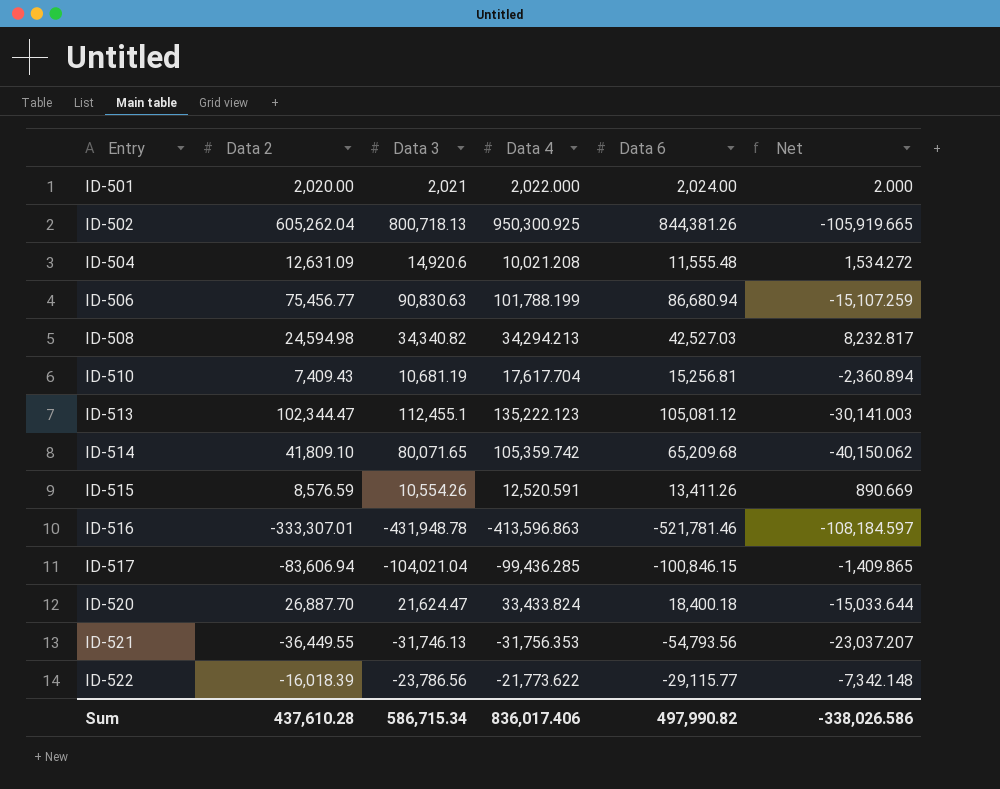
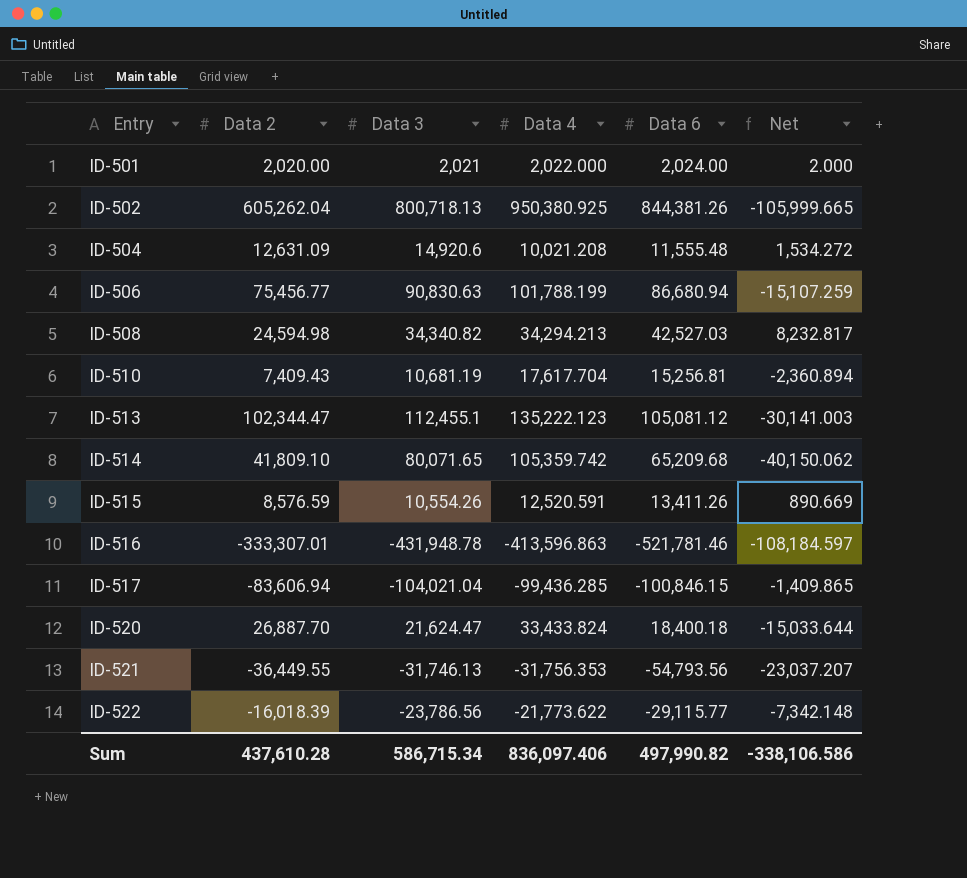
ID-502 | Data 4: 950,300.925 -> 950,380.925
ID-502 | Net: -105,919.665 -> -105,999.665
Sum | Data 4: 836,017.406 -> 836,097.406
Sum | Net: -338,026.586 -> -338,106.586

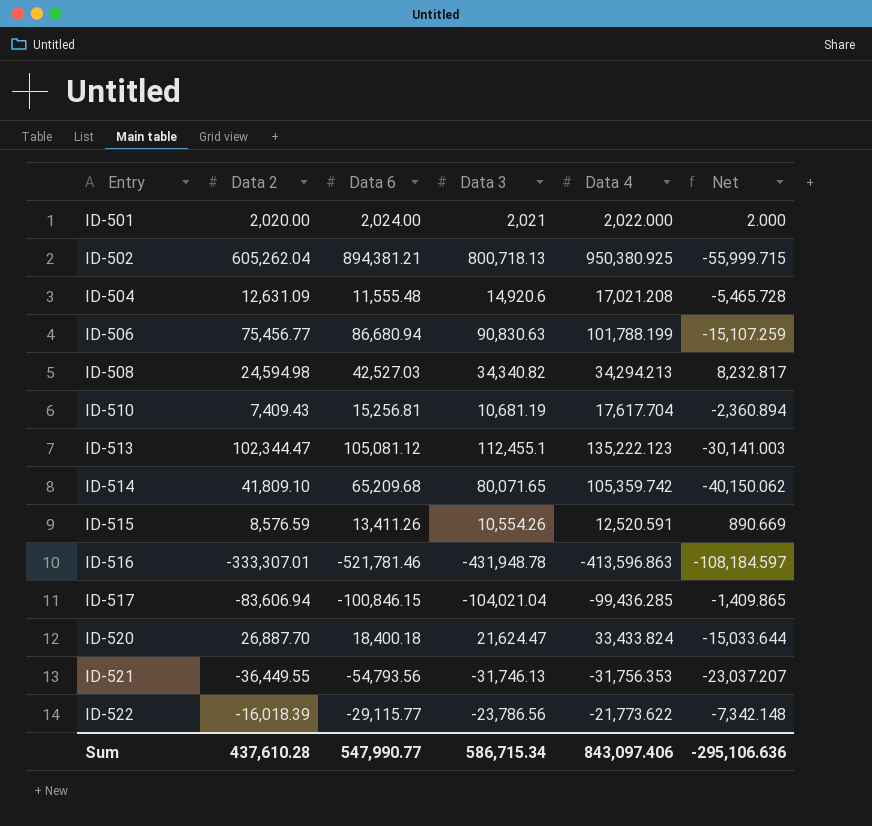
column Data 6 | position: 5 -> 3
ID-502 | Data 6: 844,381.26 -> 894,381.21
ID-502 | Net: -105,999.665 -> -55,999.715
ID-504 | Data 4: 10,021.208 -> 17,021.208
ID-504 | Net: 1,534.272 -> -5,465.728
Sum | Data 6: 497,990.82 -> 547,990.77
Sum | Data 4: 836,097.406 -> 843,097.406
Sum | Net: -338,106.586 -> -295,106.636

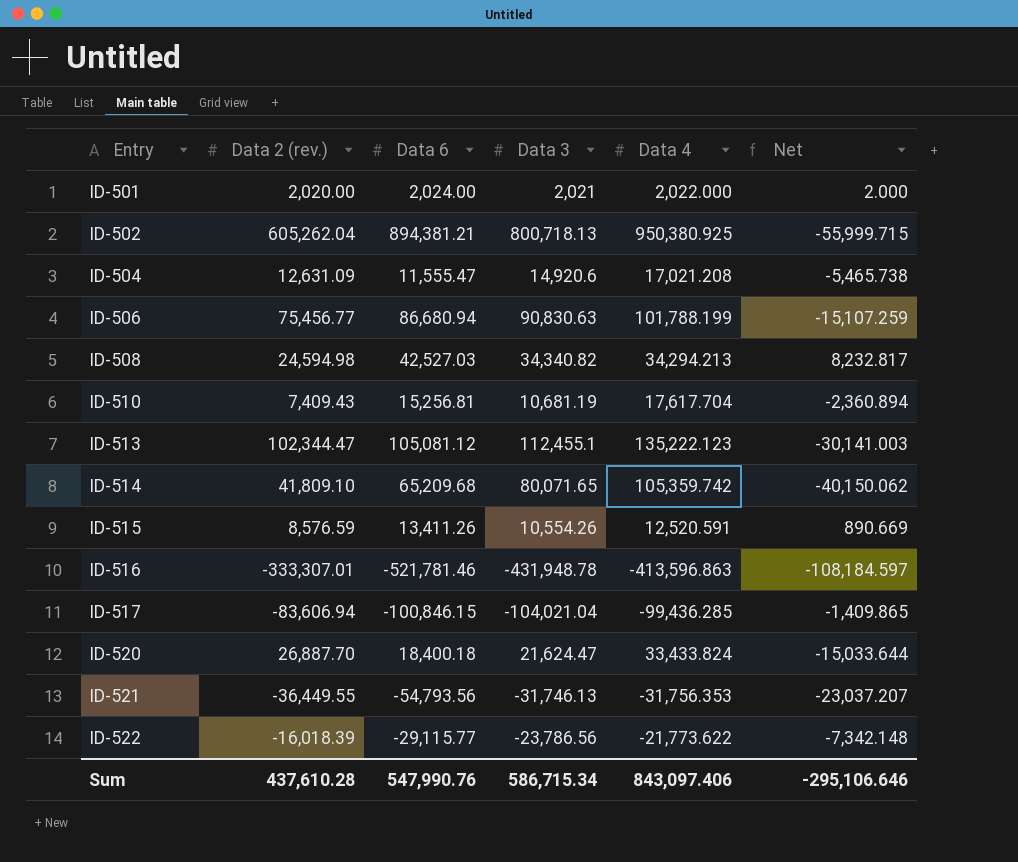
column name: Data 2 -> Data 2 (rev.)
ID-504 | Data 6: 11,555.48 -> 11,555.47
ID-504 | Net: -5,465.728 -> -5,465.738
Sum | Data 6: 547,990.77 -> 547,990.76
Sum | Net: -295,106.636 -> -295,106.646

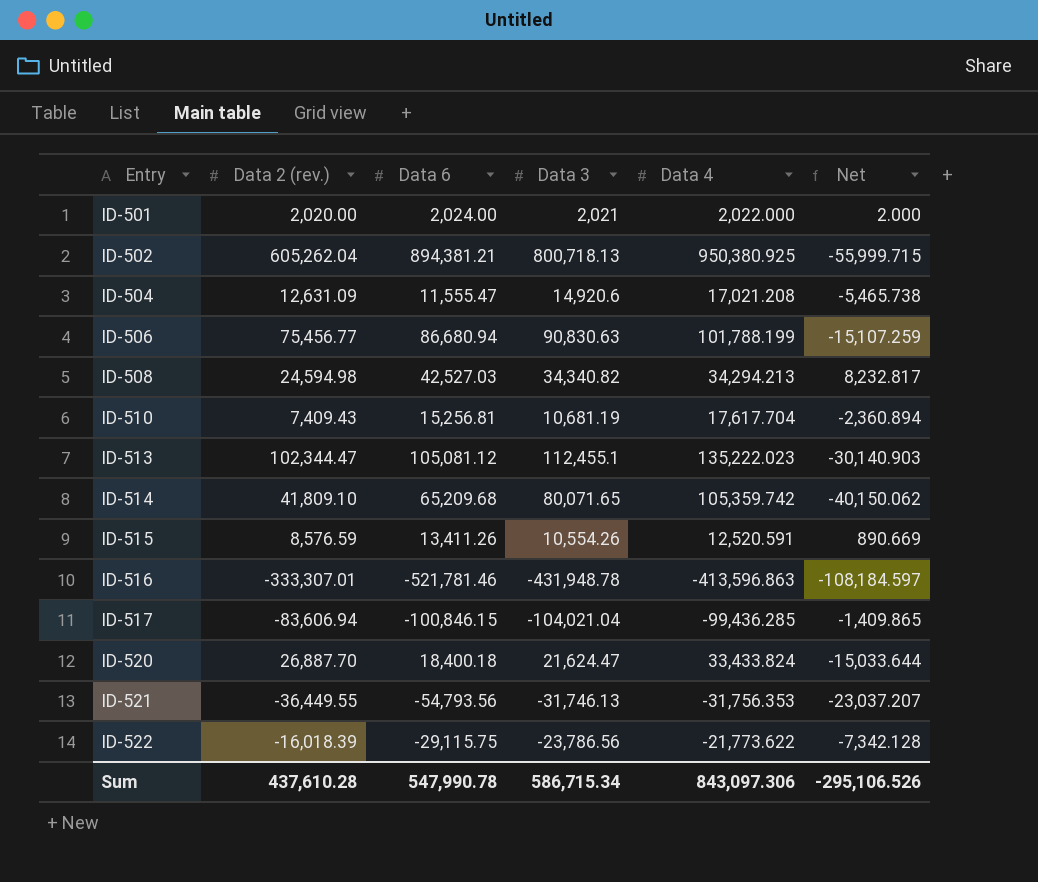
ID-513 | Data 4: 135,222.123 -> 135,222.023
ID-513 | Net: -30,141.003 -> -30,140.903
ID-522 | Data 6: -29,115.77 -> -29,115.75
ID-522 | Net: -7,342.148 -> -7,342.128
Sum | Data 6: 547,990.76 -> 547,990.78
Sum | Data 4: 843,097.406 -> 843,097.306
Sum | Net: -295,106.646 -> -295,106.526

